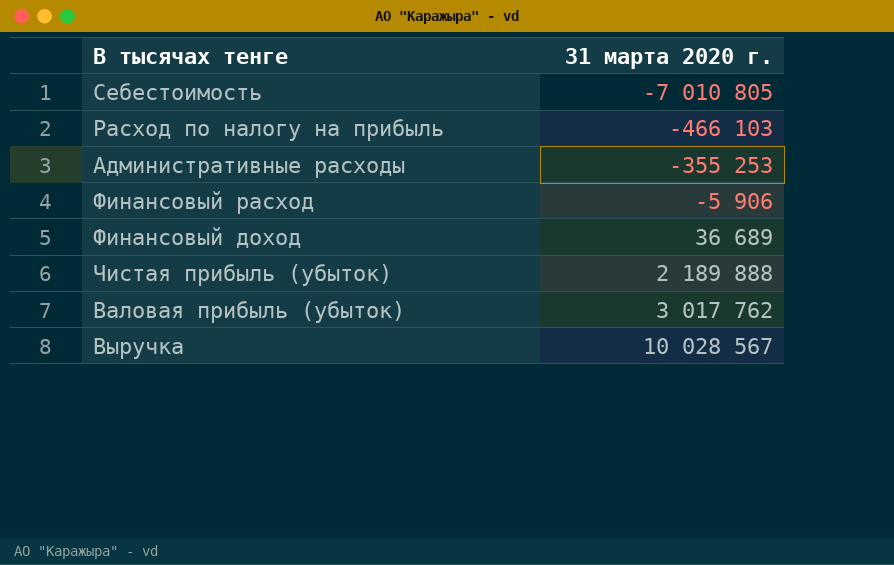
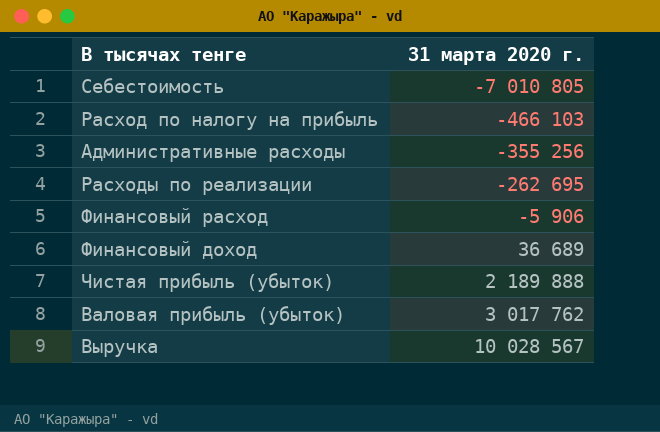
Административные расходы | 31 марта 2020 г.: -355 253 -> -355 256
row Расходы по реализации: none -> -262 695

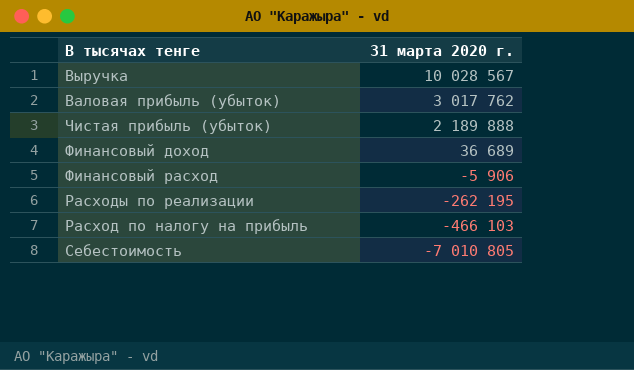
row order: 31 марта 2020 г. ascending -> 31 марта 2020 г. descending
row Административные расходы: -355 256 -> none
Расходы по реализации | 31 марта 2020 г.: -262 695 -> -262 195

